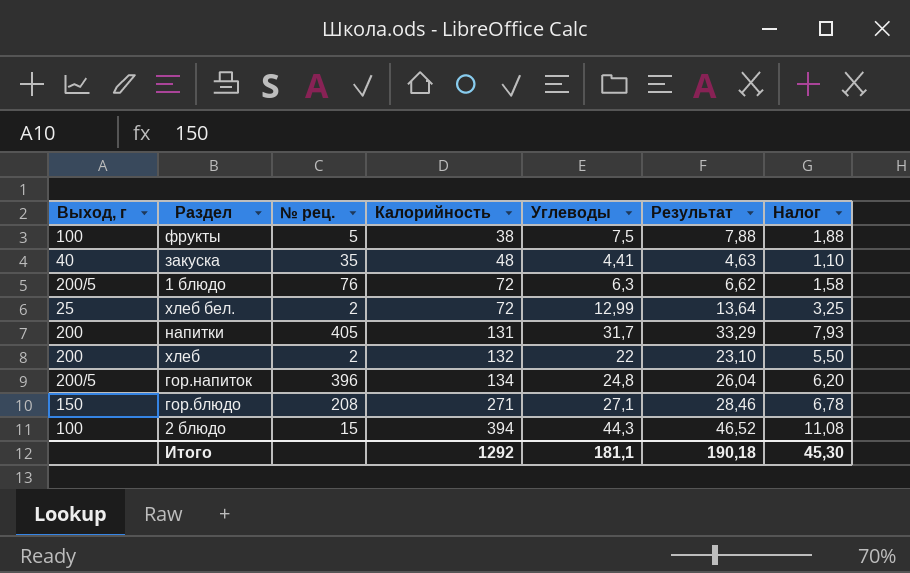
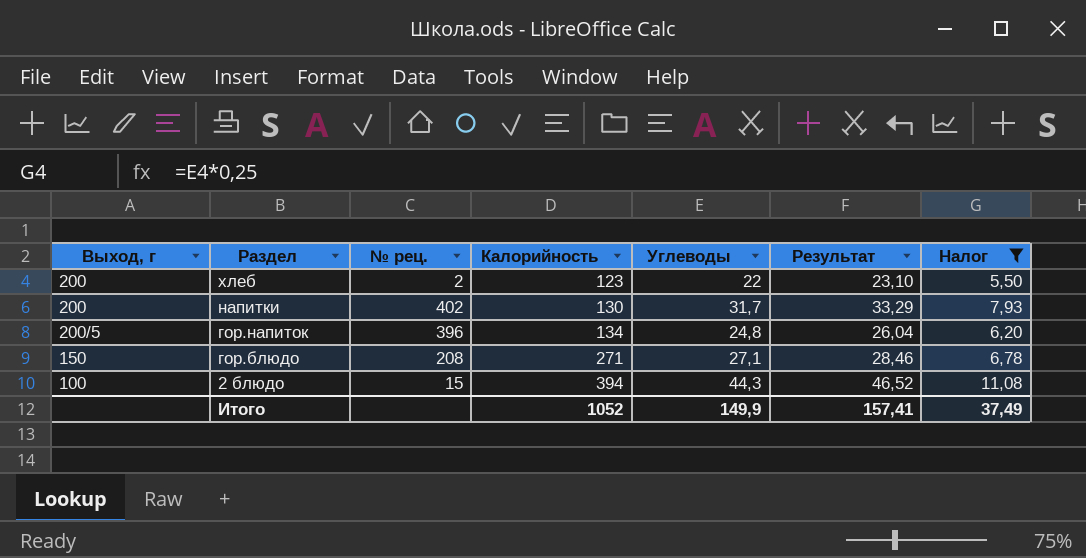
filter: none -> Налог >= 5,50
row order: Калорийность ascending -> Раздел descending
хлеб | Калорийность: 132 -> 123
напитки | № рец.: 405 -> 402
напитки | Калорийность: 131 -> 130
Итого | Калорийность: 1292 -> 1052
Итого | Углеводы: 181,1 -> 149,9
Итого | Результат: 190,18 -> 157,41
Итого | Налог: 45,30 -> 37,49

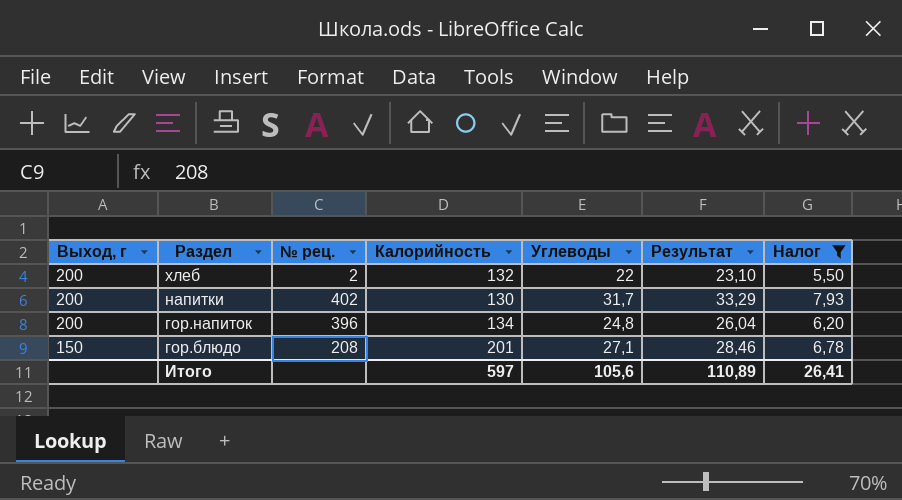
row 2 блюдо: 100 | 15 | 394 | 44,3 | 46,52 | 11,08 -> none
хлеб | Калорийность: 123 -> 132
гор.напиток | Выход, г: 200/5 -> 200
гор.блюдо | Калорийность: 271 -> 201
Итого | Калорийность: 1052 -> 597
Итого | Углеводы: 149,9 -> 105,6
Итого | Результат: 157,41 -> 110,89
Итого | Налог: 37,49 -> 26,41

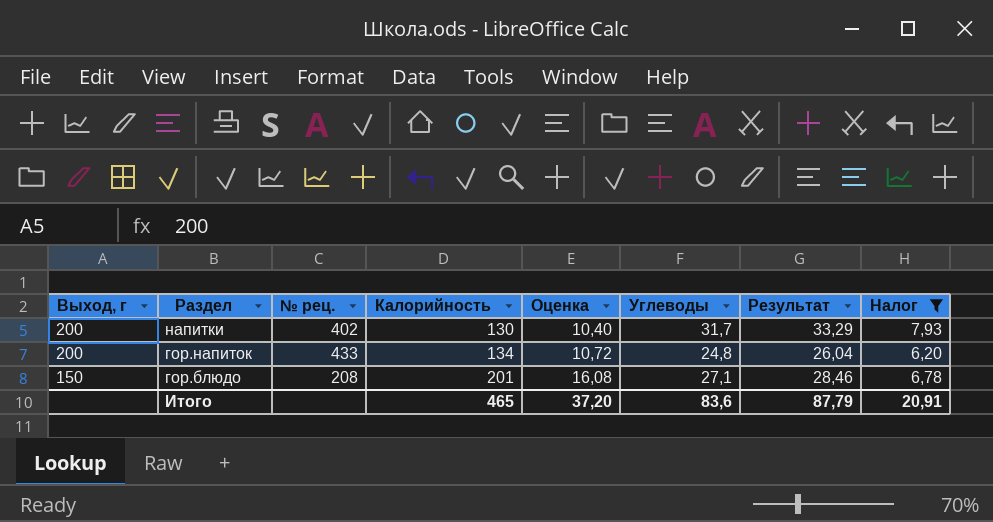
column Оценка | formula: none -> [Калорийность] * 0,08
row хлеб: 200 | 2 | 132 | 22 | 23,10 | 5,50 -> none
гор.напиток | № рец.: 396 -> 433
Итого | Калорийность: 597 -> 465
Итого | Углеводы: 105,6 -> 83,6
Итого | Результат: 110,89 -> 87,79
Итого | Налог: 26,41 -> 20,91

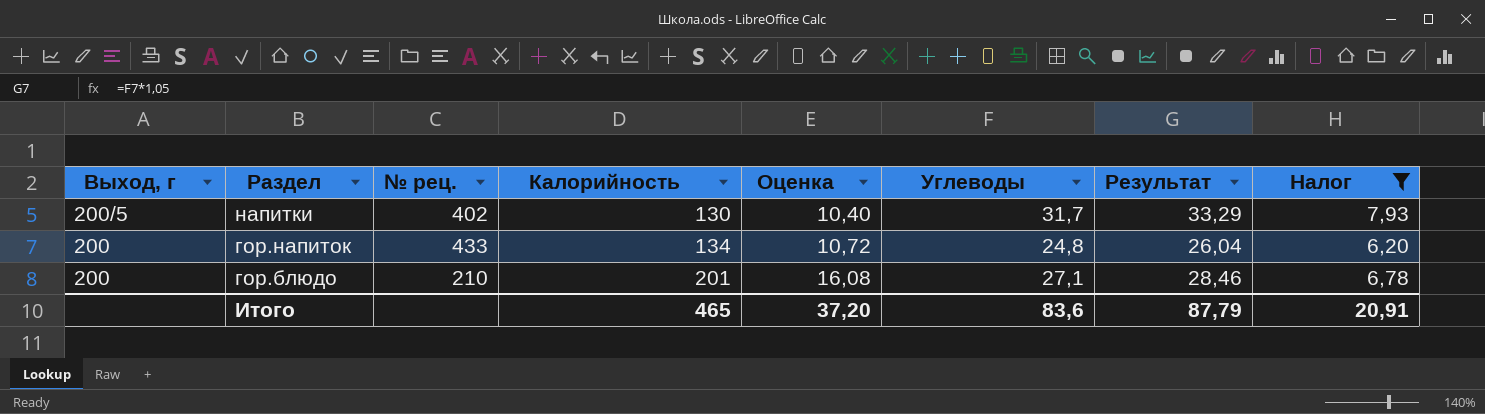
напитки | Выход, г: 200 -> 200/5
гор.блюдо | Выход, г: 150 -> 200
гор.блюдо | № рец.: 208 -> 210

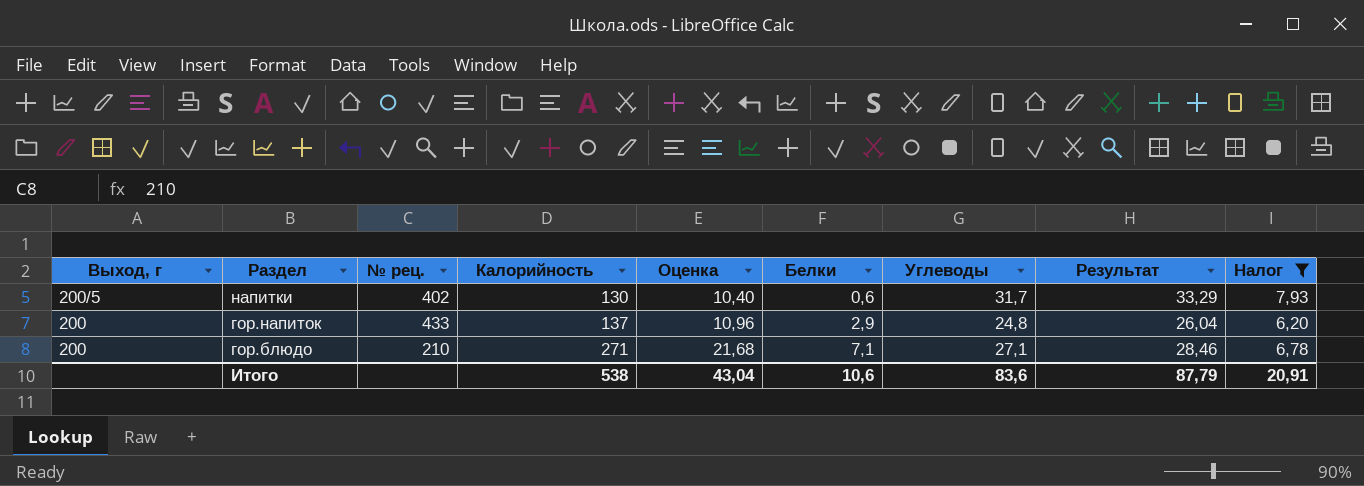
column Белки | position: none -> 6
гор.напиток | Калорийность: 134 -> 137
гор.напиток | Оценка: 10,72 -> 10,96
гор.блюдо | Калорийность: 201 -> 271
гор.блюдо | Оценка: 16,08 -> 21,68
Итого | Калорийность: 465 -> 538
Итого | Оценка: 37,20 -> 43,04

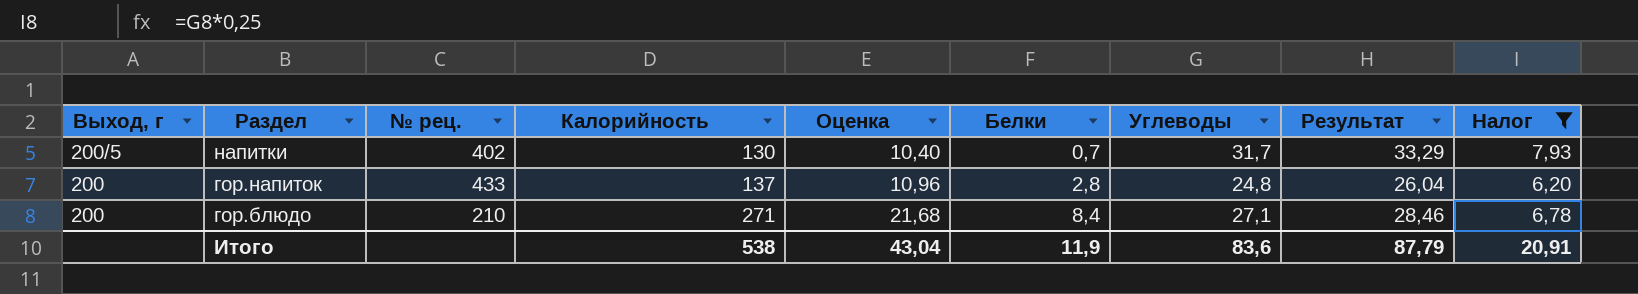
напитки | Белки: 0,6 -> 0,7
гор.напиток | Белки: 2,9 -> 2,8
гор.блюдо | Белки: 7,1 -> 8,4
Итого | Белки: 10,6 -> 11,9

